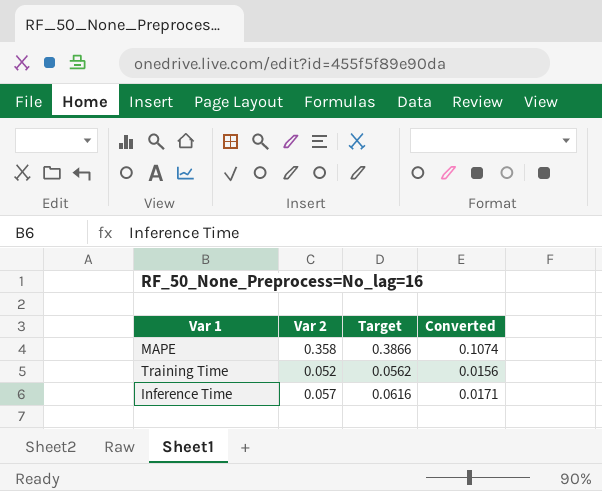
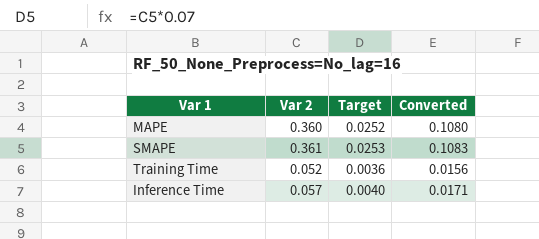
column Target | formula: [Var 2] * 1.08 -> [Var 2] * 0.07
MAPE | Var 2: 0.358 -> 0.360
MAPE | Converted: 0.1074 -> 0.1080
row SMAPE: none -> 0.361 | 0.0253 | 0.1083

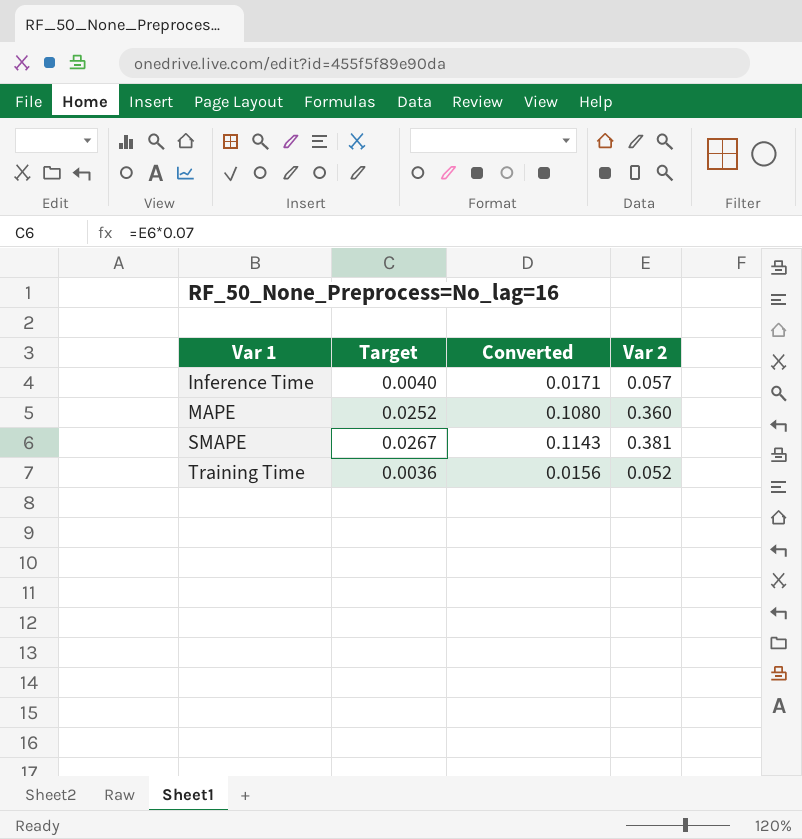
row order: none -> Var 1 ascending
column Var 2 | position: 2 -> 4
SMAPE | Target: 0.0253 -> 0.0267
SMAPE | Converted: 0.1083 -> 0.1143
SMAPE | Var 2: 0.361 -> 0.381

